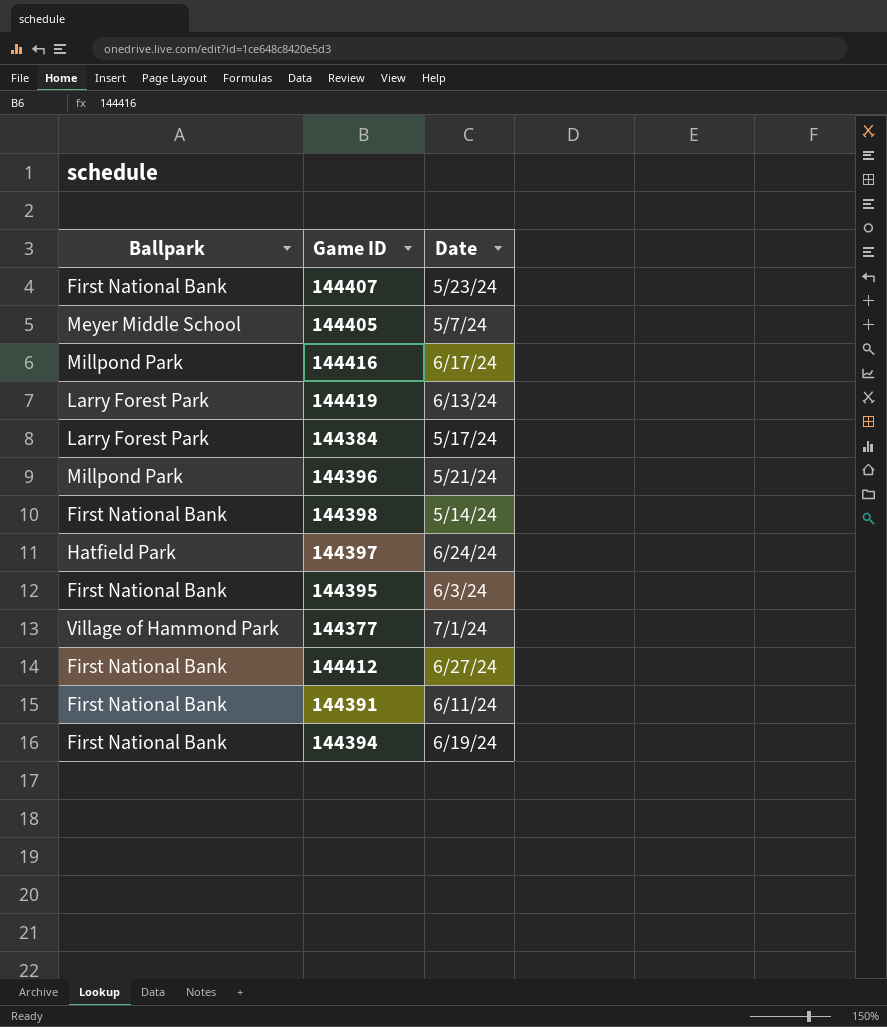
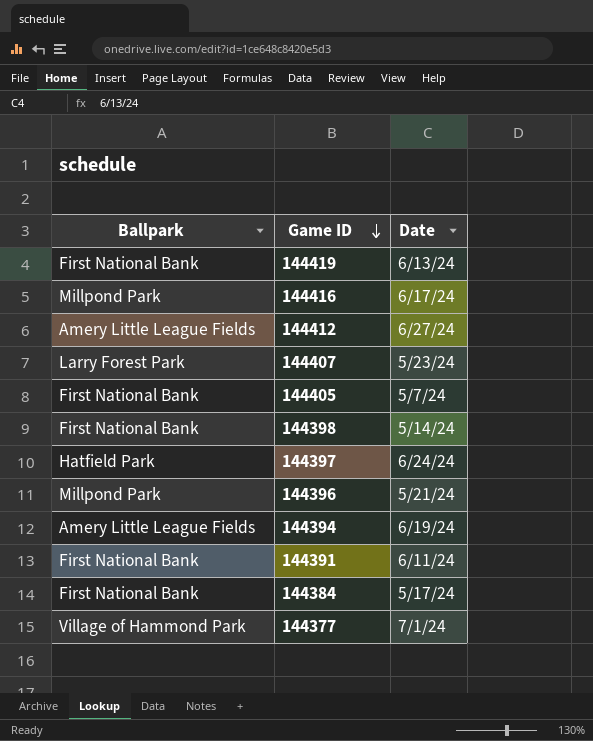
row order: none -> Game ID descending
row 144395: First National Bank | 6/3/24 -> none
144419 | Ballpark: Larry Forest Park -> First National Bank
144412 | Ballpark: First National Bank -> Amery Little League Fields
144407 | Ballpark: First National Bank -> Larry Forest Park
144405 | Ballpark: Meyer Middle School -> First National Bank
144394 | Ballpark: First National Bank -> Amery Little League Fields
144384 | Ballpark: Larry Forest Park -> First National Bank

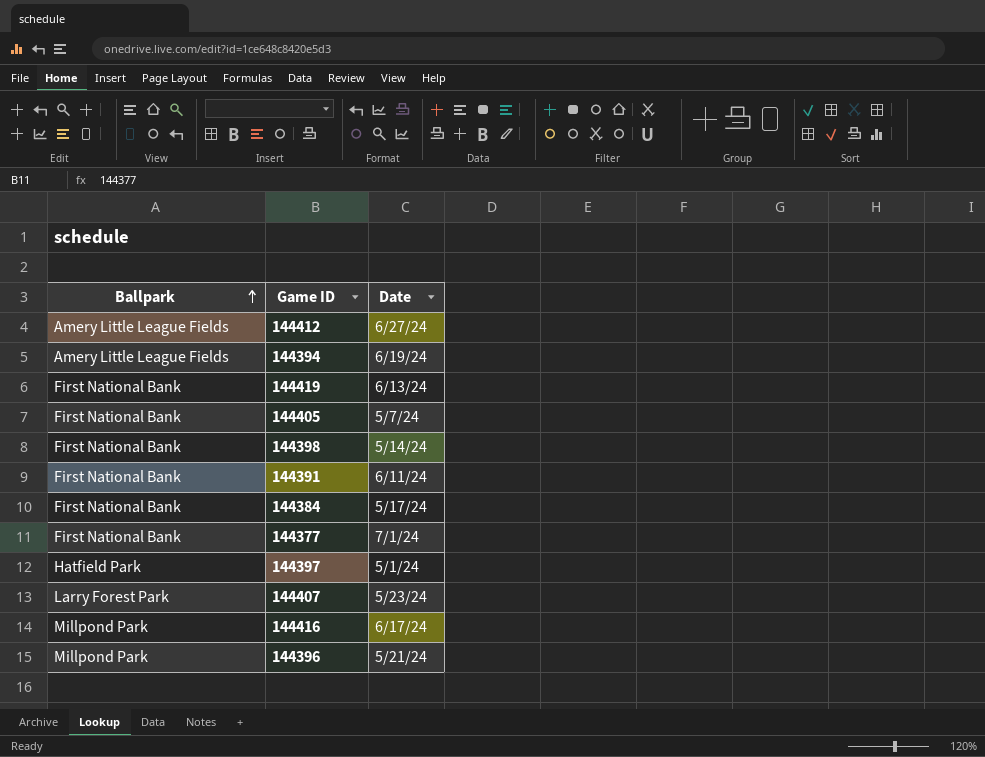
row order: Game ID descending -> Ballpark ascending
144377 | Ballpark: Village of Hammond Park -> First National Bank
144397 | Date: 6/24/24 -> 5/1/24

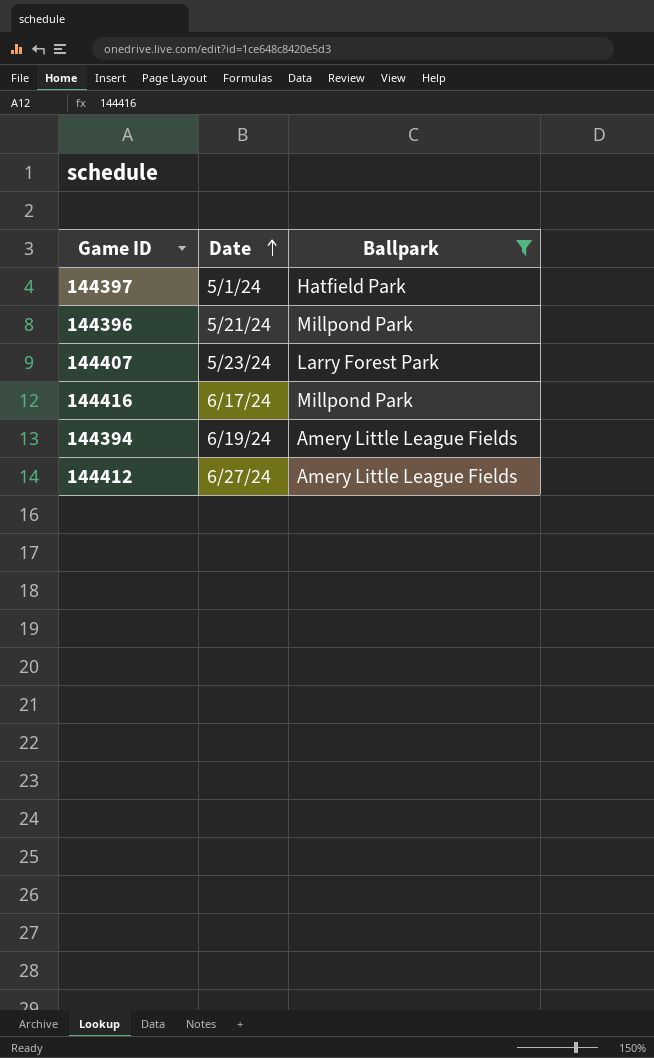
filter: none -> Ballpark != First National Bank
row order: Ballpark ascending -> Date ascending
column Ballpark | position: 1 -> 3

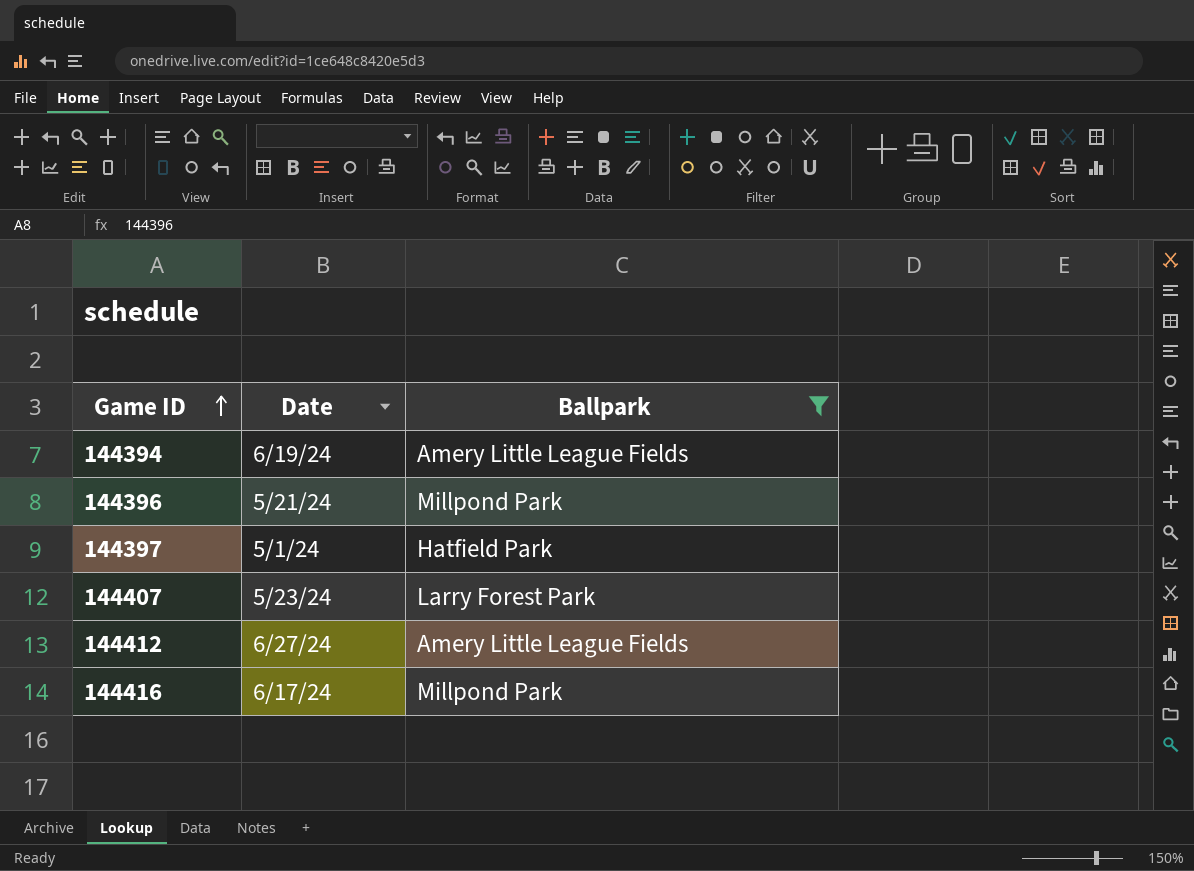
row order: Date ascending -> Game ID ascending

